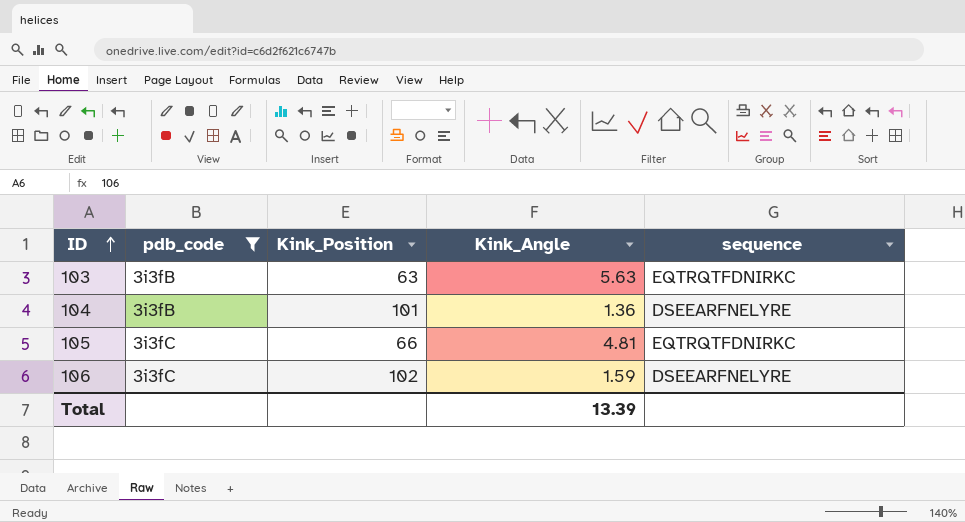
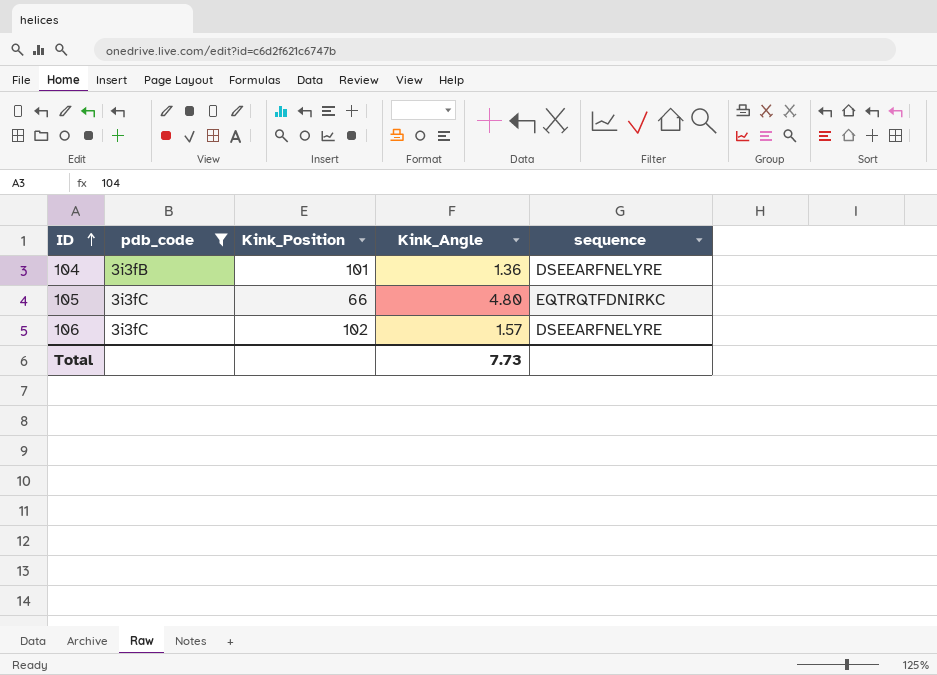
row 103: 3i3fB | 63 | 5.63 | EQTRQTFDNIRKC -> none
105 | Kink_Angle: 4.81 -> 4.80
106 | Kink_Angle: 1.59 -> 1.57
Total | Kink_Angle: 13.39 -> 7.73

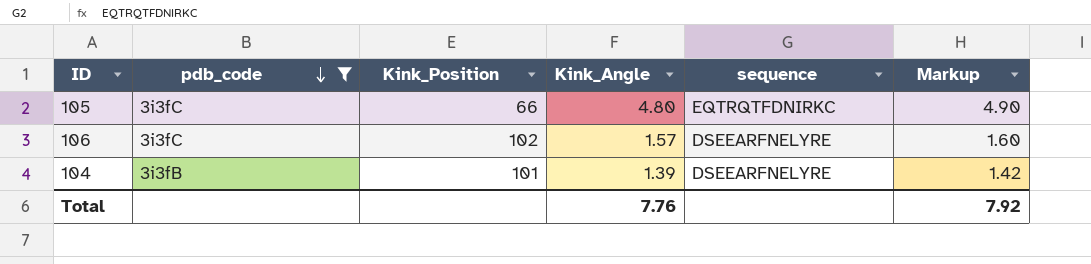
row order: ID ascending -> pdb_code descending
column Markup | formula: none -> [Kink_Angle] * 1.02
104 | Kink_Angle: 1.36 -> 1.39
Total | Kink_Angle: 7.73 -> 7.76

